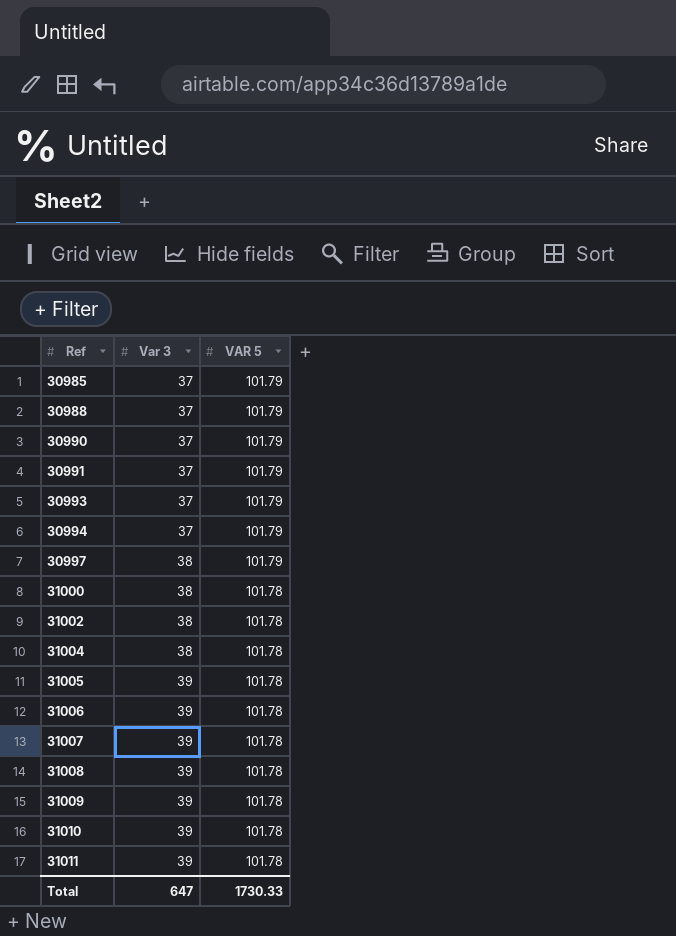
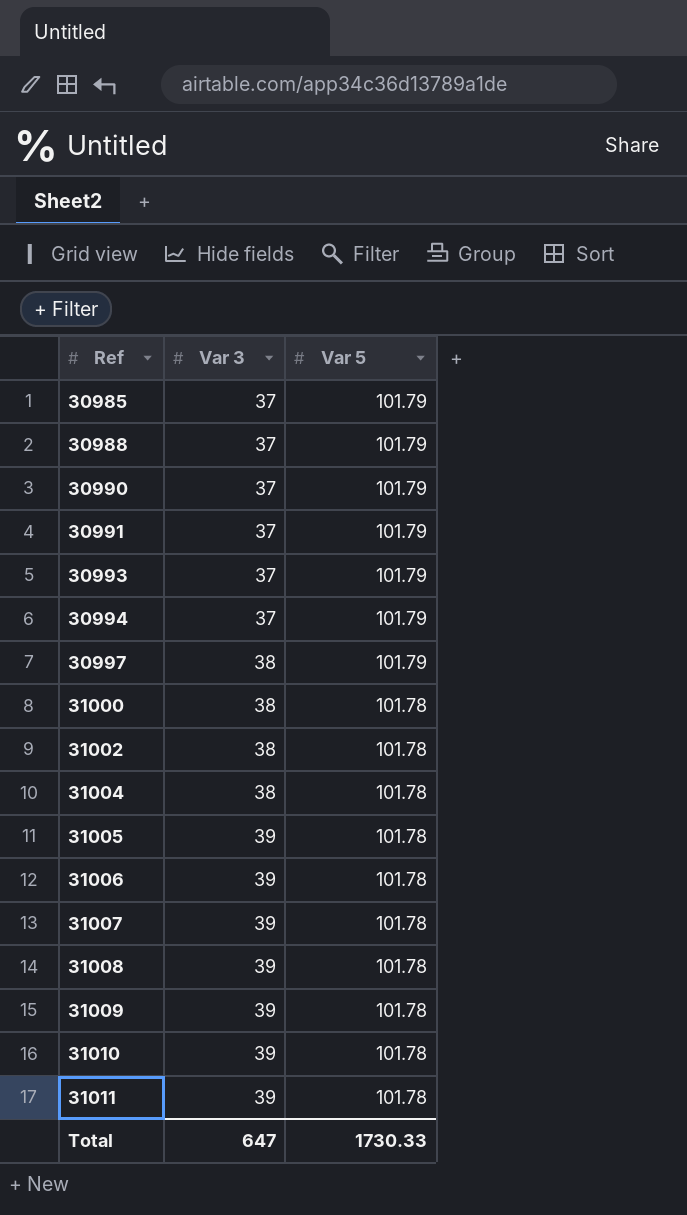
column name: VAR 5 -> Var 5

